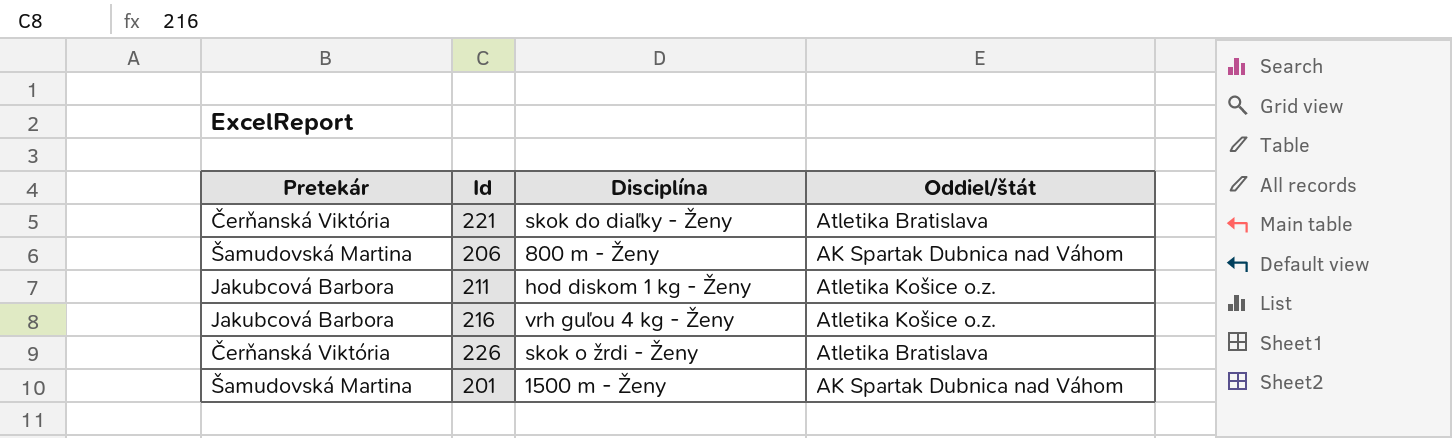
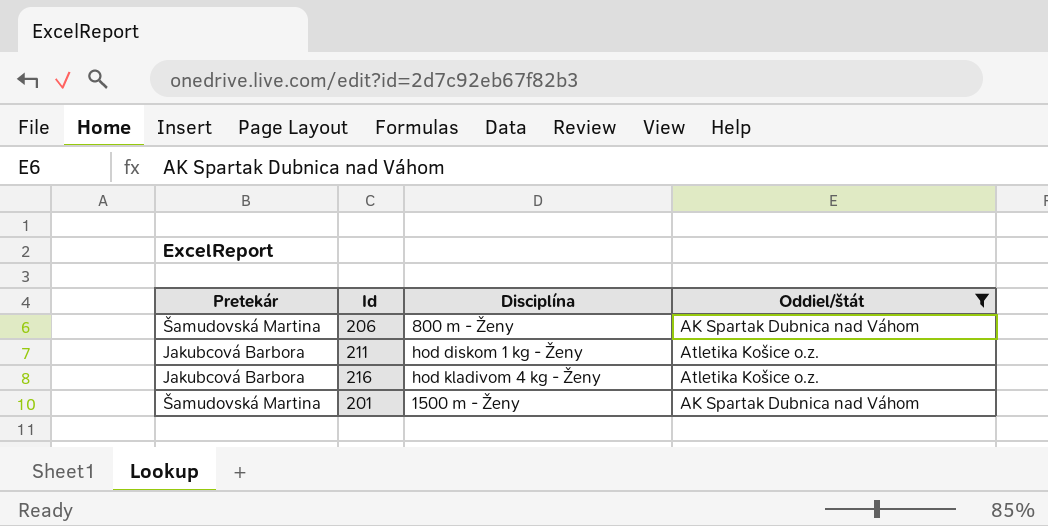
filter: none -> Oddiel/štát != Atletika Bratislava
216 | Disciplína: vrh guľou 4 kg - Ženy -> hod kladivom 4 kg - Ženy

